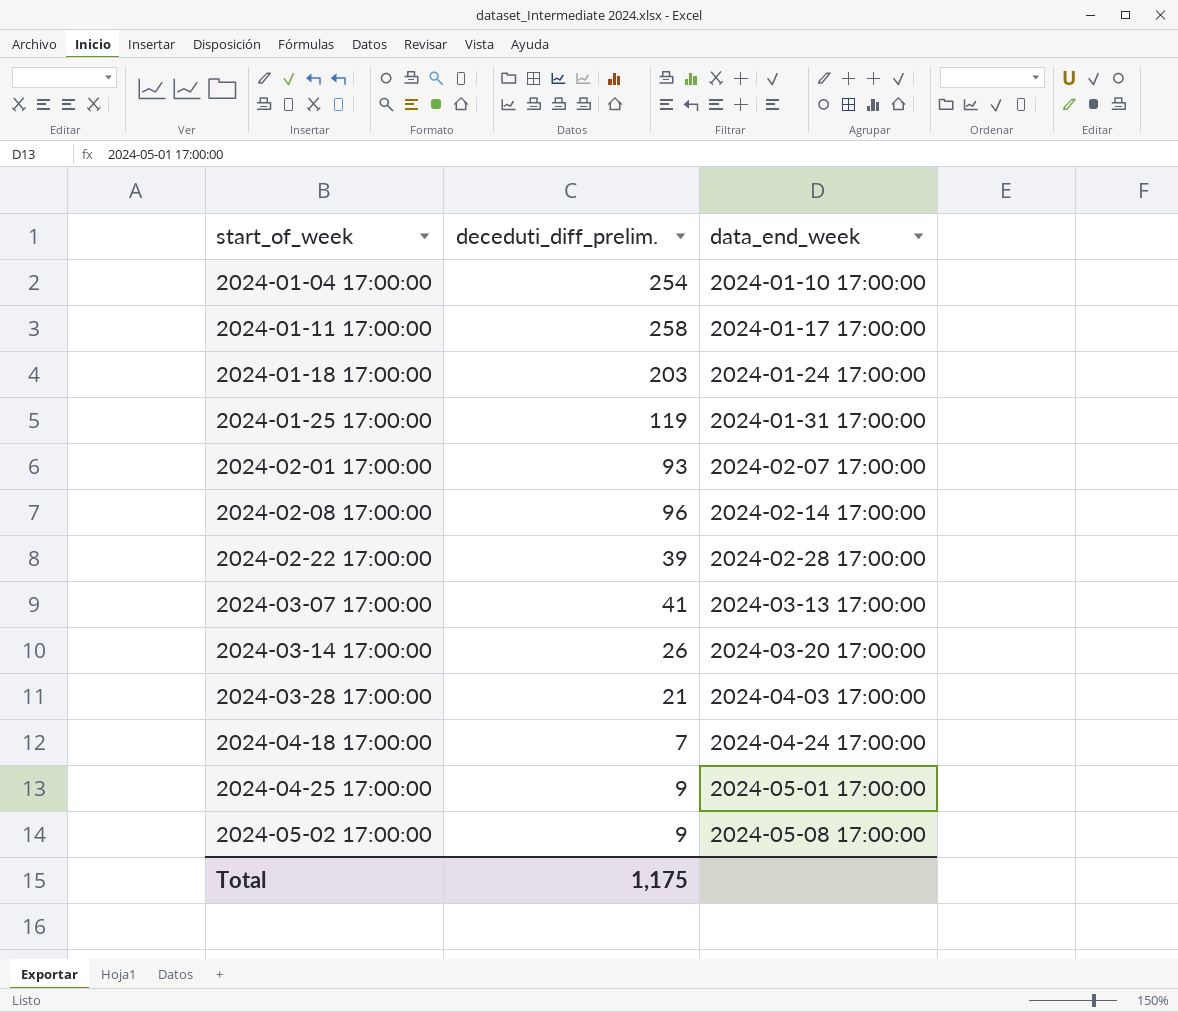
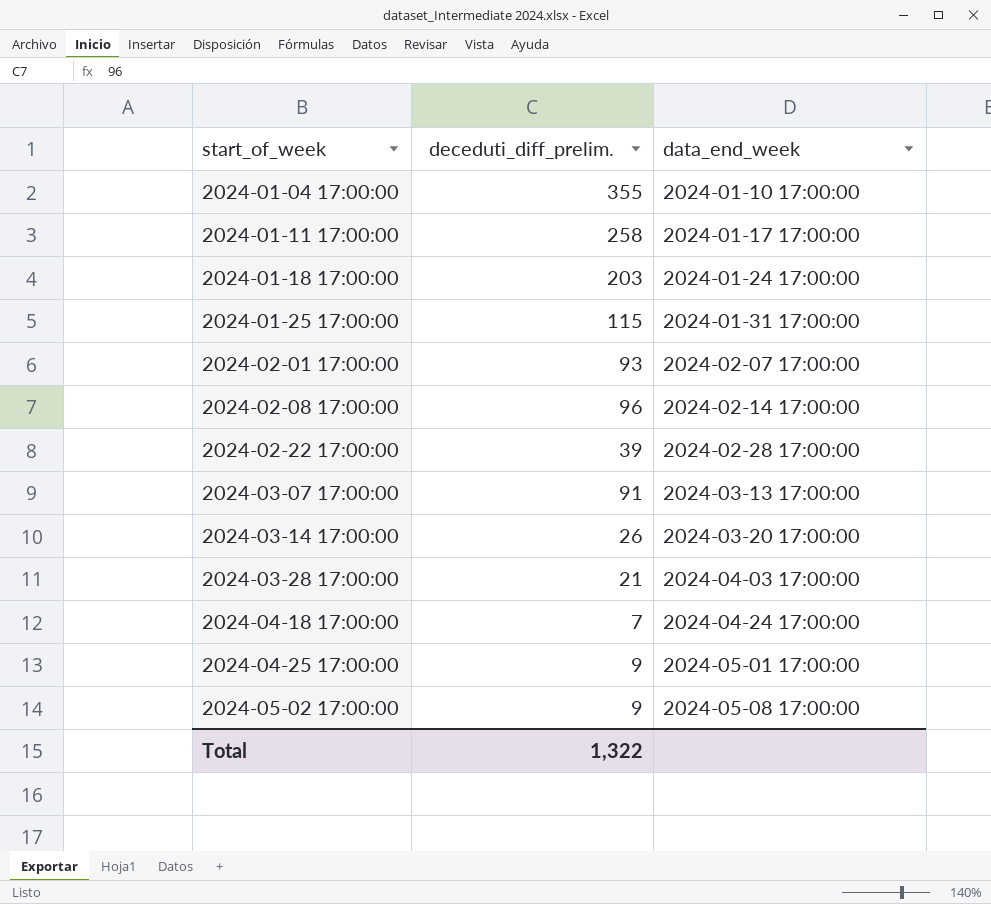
2024-01-04 17:00:00 | deceduti_diff_prelim.: 254 -> 355
2024-01-25 17:00:00 | deceduti_diff_prelim.: 119 -> 115
2024-03-07 17:00:00 | deceduti_diff_prelim.: 41 -> 91
Total | deceduti_diff_prelim.: 1,175 -> 1,322

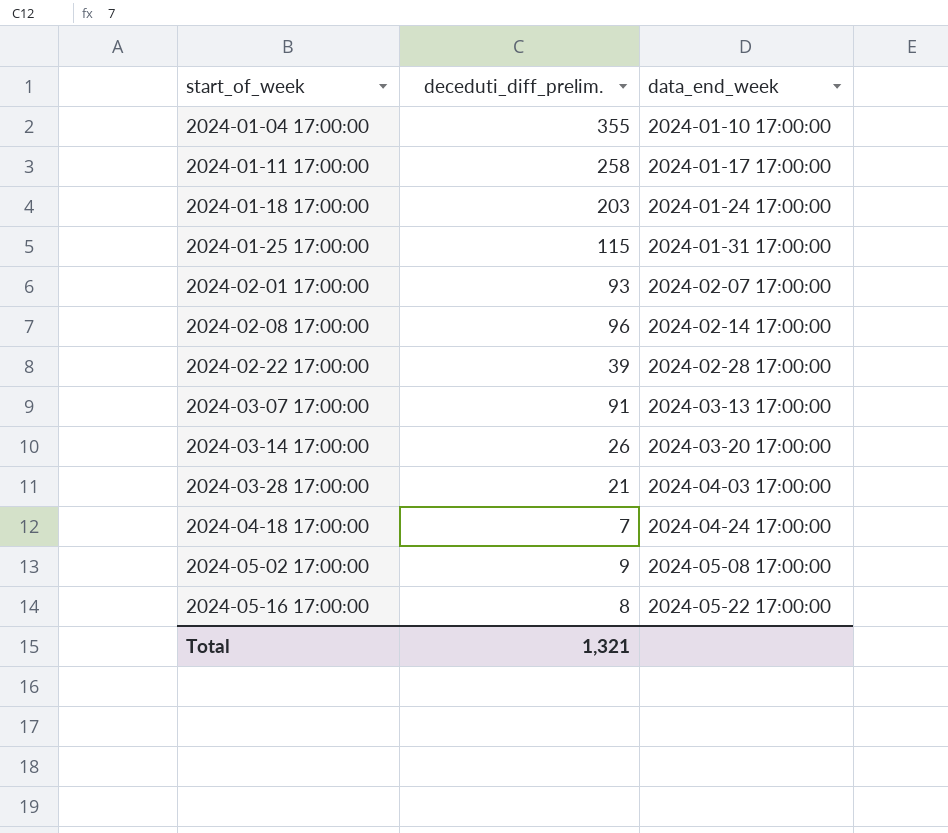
row 2024-04-25 17:00:00: 9 | 2024-05-01 17:00:00 -> none
row 2024-05-16 17:00:00: none -> 8 | 2024-05-22 17:00:00
Total | deceduti_diff_prelim.: 1,322 -> 1,321

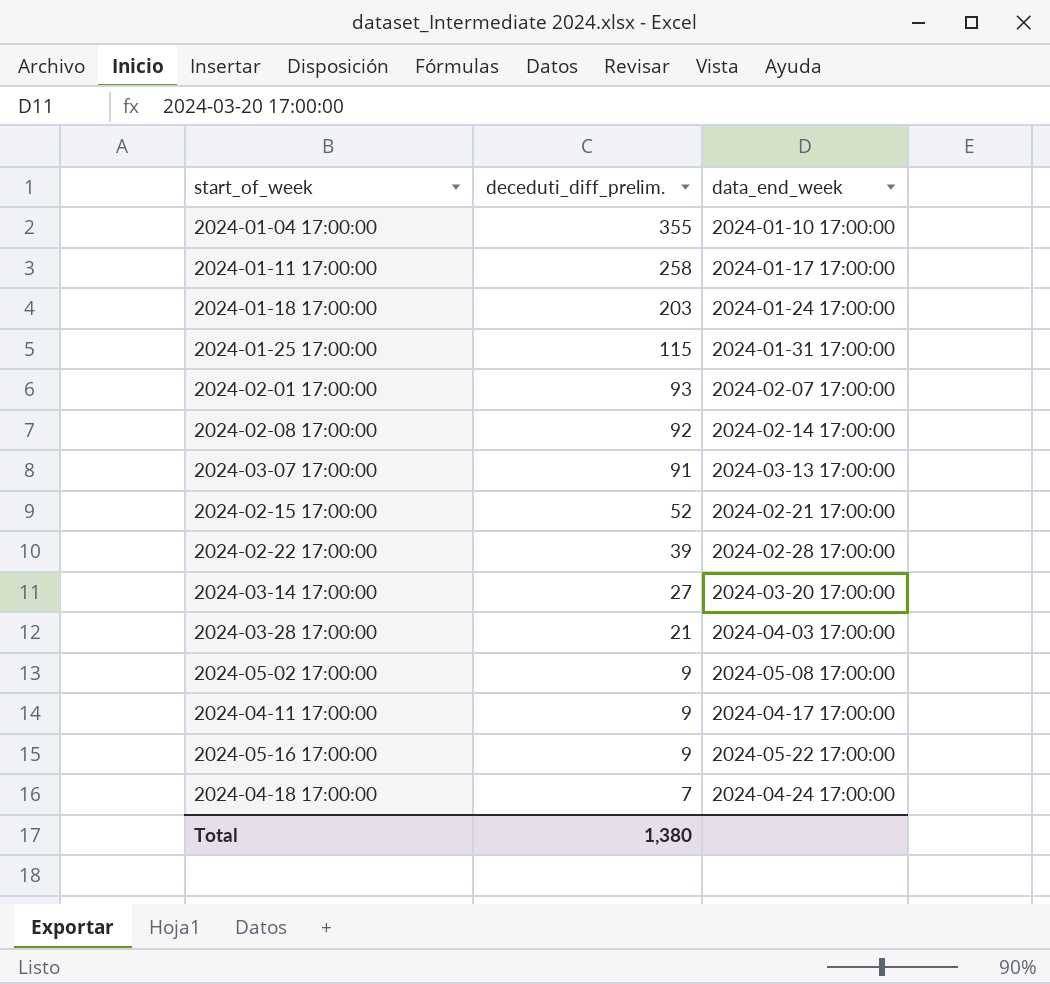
row order: start_of_week ascending -> deceduti_diff_prelim. descending
2024-02-08 17:00:00 | deceduti_diff_prelim.: 96 -> 92
row 2024-02-15 17:00:00: none -> 52 | 2024-02-21 17:00:00
2024-03-14 17:00:00 | deceduti_diff_prelim.: 26 -> 27
row 2024-04-11 17:00:00: none -> 9 | 2024-04-17 17:00:00
2024-05-16 17:00:00 | deceduti_diff_prelim.: 8 -> 9
Total | deceduti_diff_prelim.: 1,321 -> 1,380

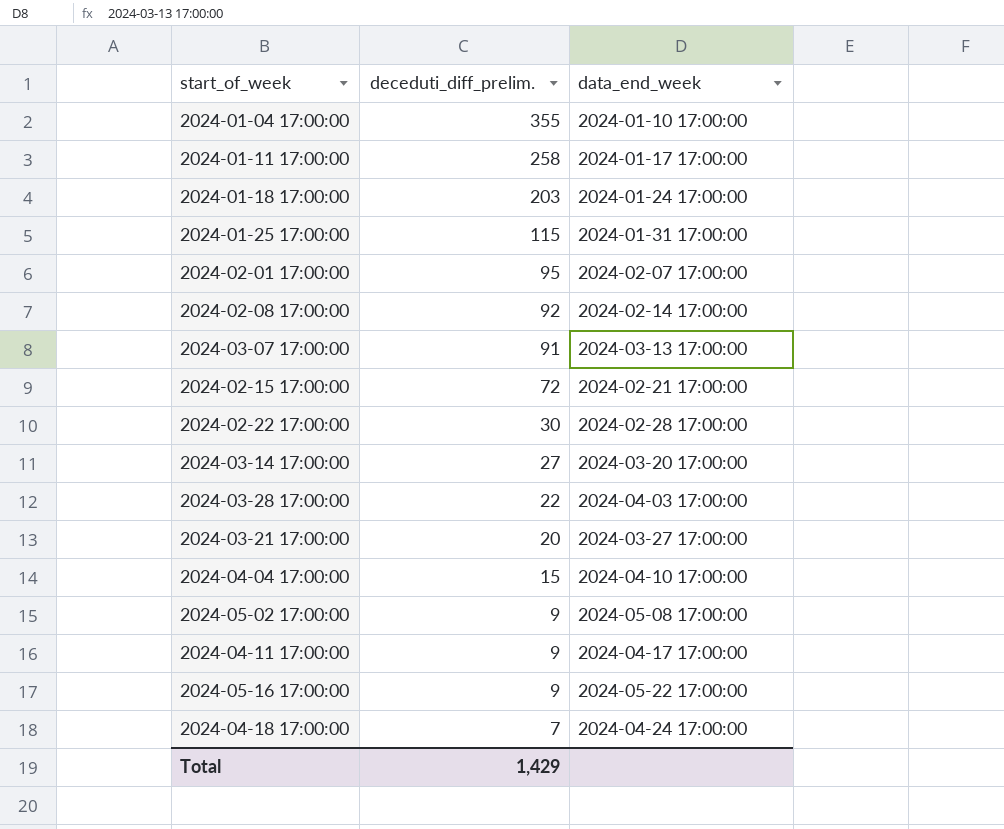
2024-02-01 17:00:00 | deceduti_diff_prelim.: 93 -> 95
2024-02-15 17:00:00 | deceduti_diff_prelim.: 52 -> 72
2024-02-22 17:00:00 | deceduti_diff_prelim.: 39 -> 30
2024-03-28 17:00:00 | deceduti_diff_prelim.: 21 -> 22
row 2024-03-21 17:00:00: none -> 20 | 2024-03-27 17:00:00
row 2024-04-04 17:00:00: none -> 15 | 2024-04-10 17:00:00
Total | deceduti_diff_prelim.: 1,380 -> 1,429

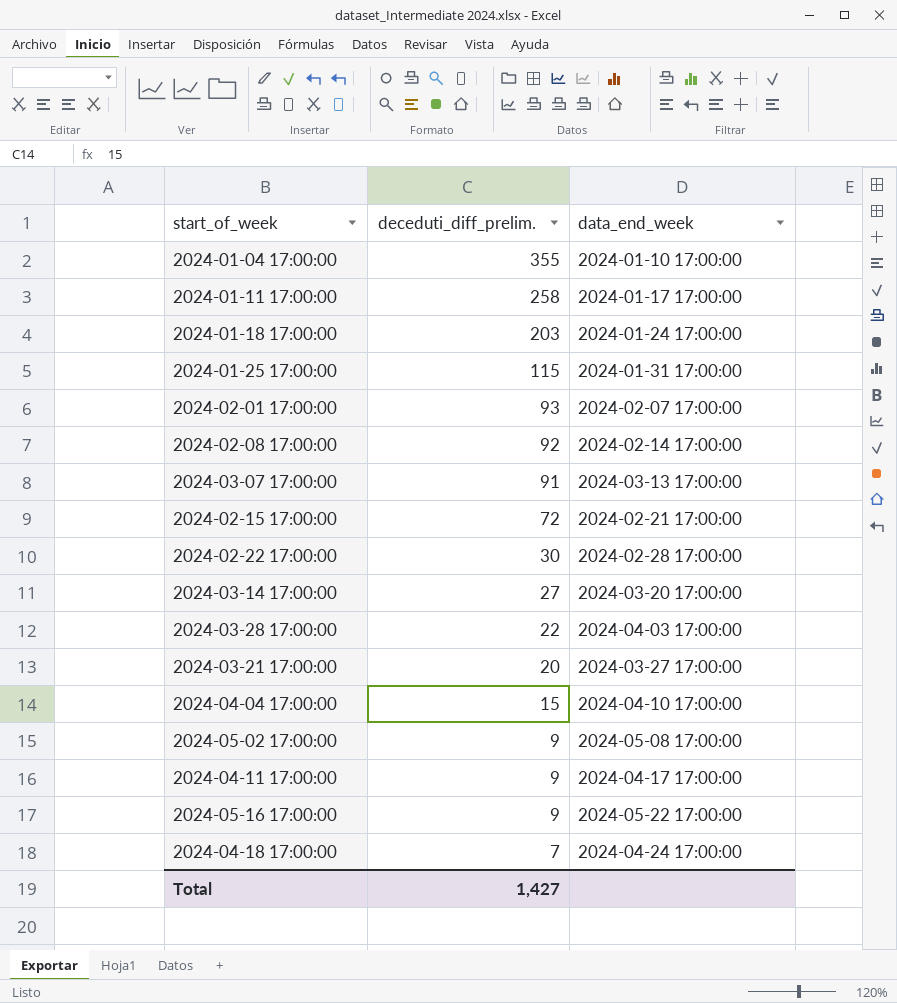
2024-02-01 17:00:00 | deceduti_diff_prelim.: 95 -> 93
Total | deceduti_diff_prelim.: 1,429 -> 1,427

